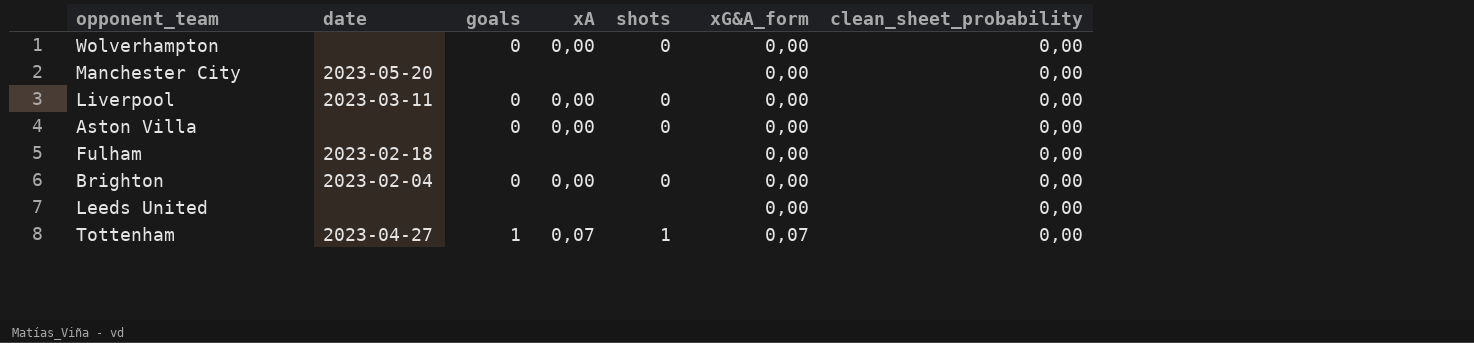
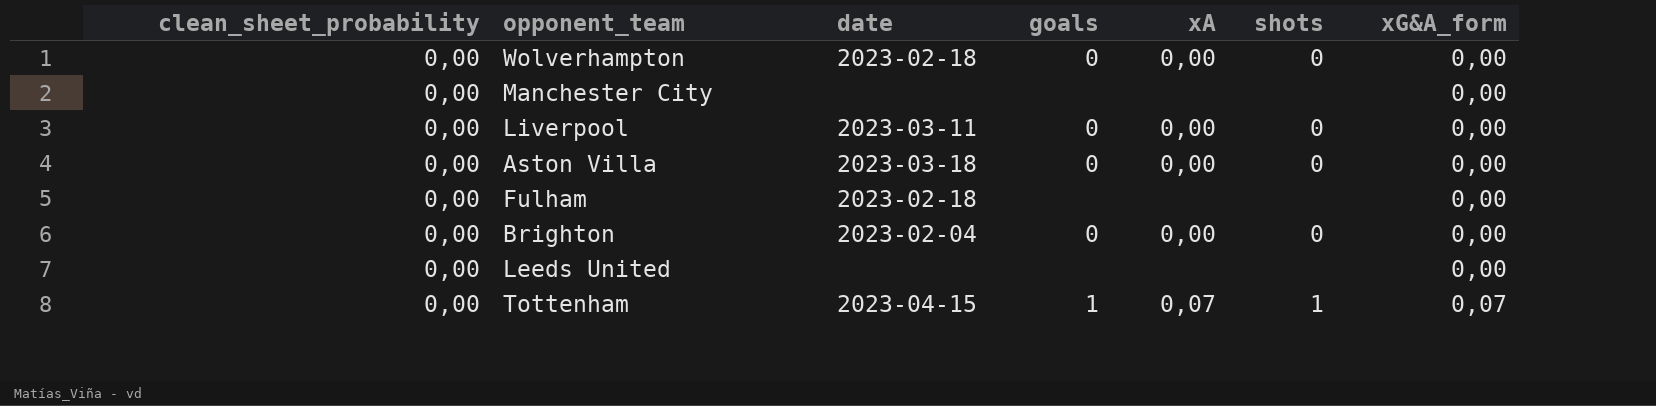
column clean_sheet_probability | position: 7 -> 1
Wolverhampton | date: none -> 2023-02-18
Manchester City | date: 2023-05-20 -> none
Aston Villa | date: none -> 2023-03-18
Tottenham | date: 2023-04-27 -> 2023-04-15

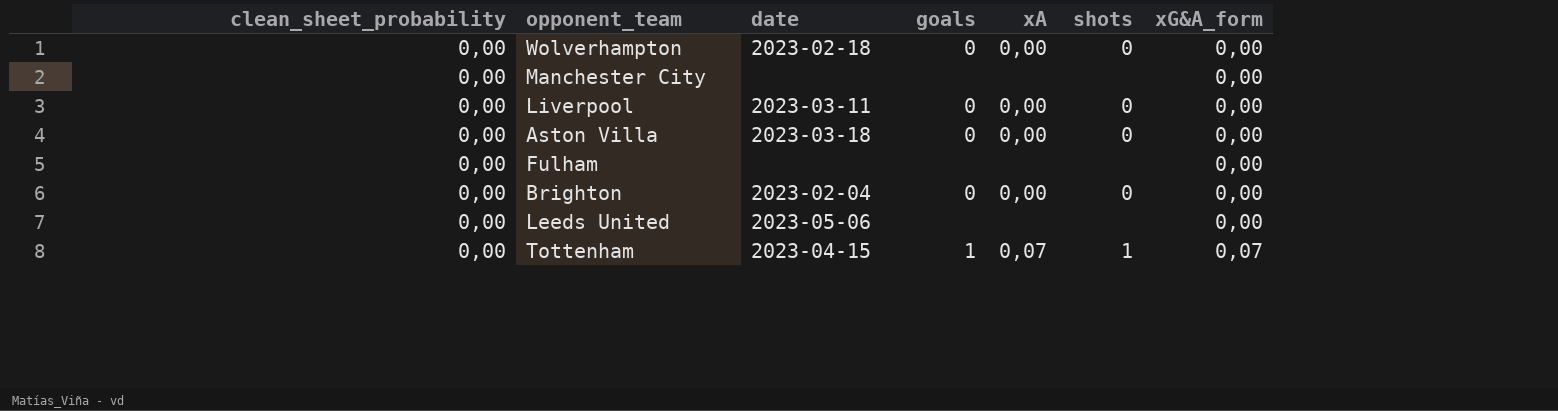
Fulham | date: 2023-02-18 -> none
Leeds United | date: none -> 2023-05-06

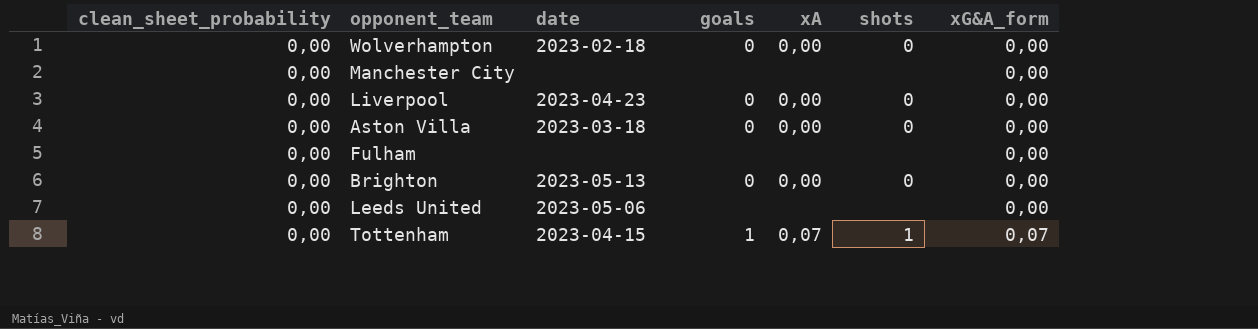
Liverpool | date: 2023-03-11 -> 2023-04-23
Brighton | date: 2023-02-04 -> 2023-05-13

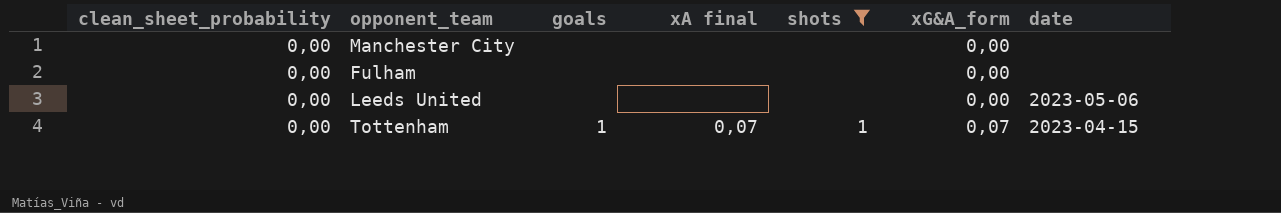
filter: none -> shots != 0
column name: xA -> xA final
column date | position: 3 -> 7

